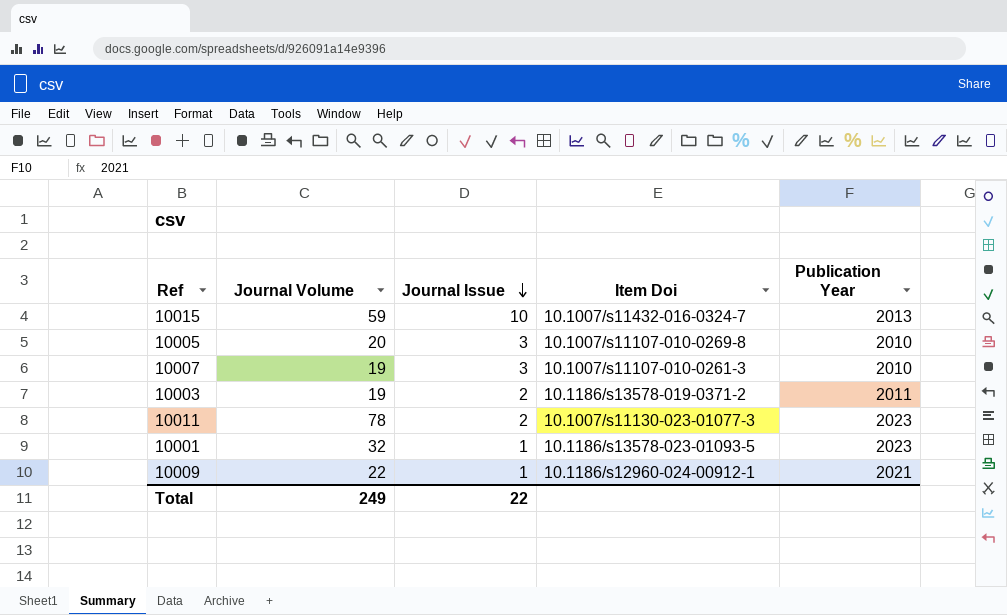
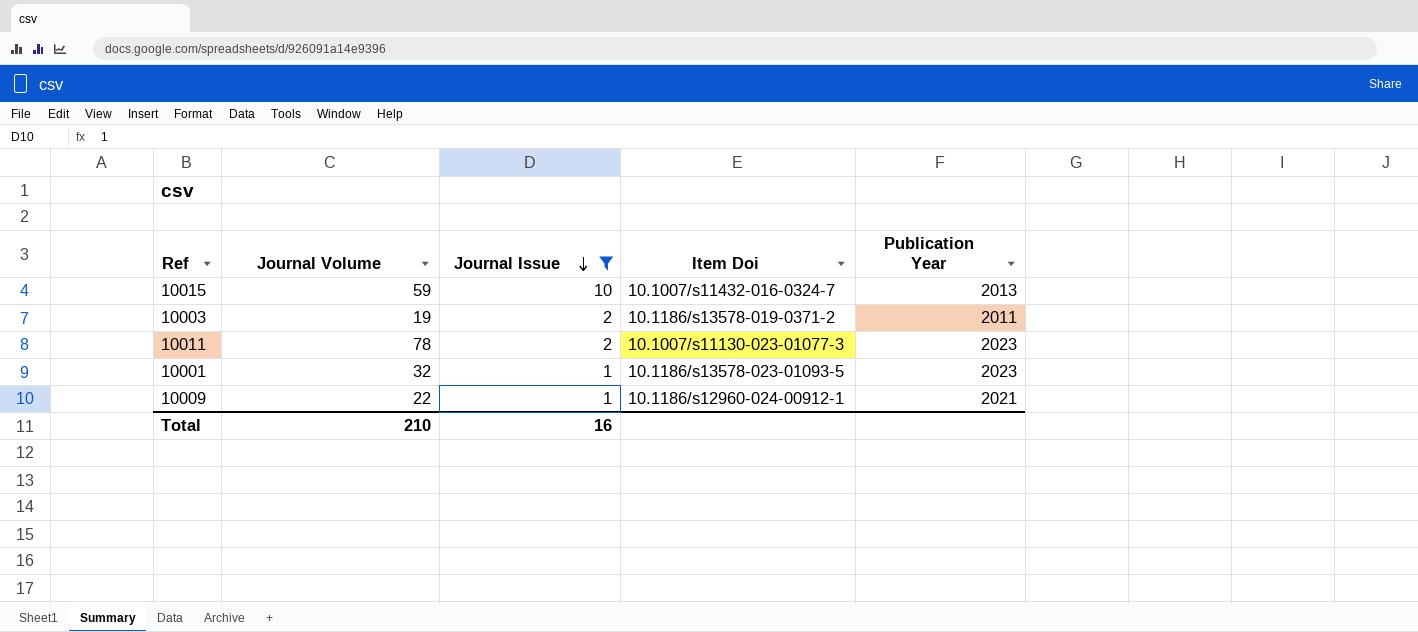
filter: none -> Journal Issue != 3
Total | Journal Volume: 249 -> 210
Total | Journal Issue: 22 -> 16

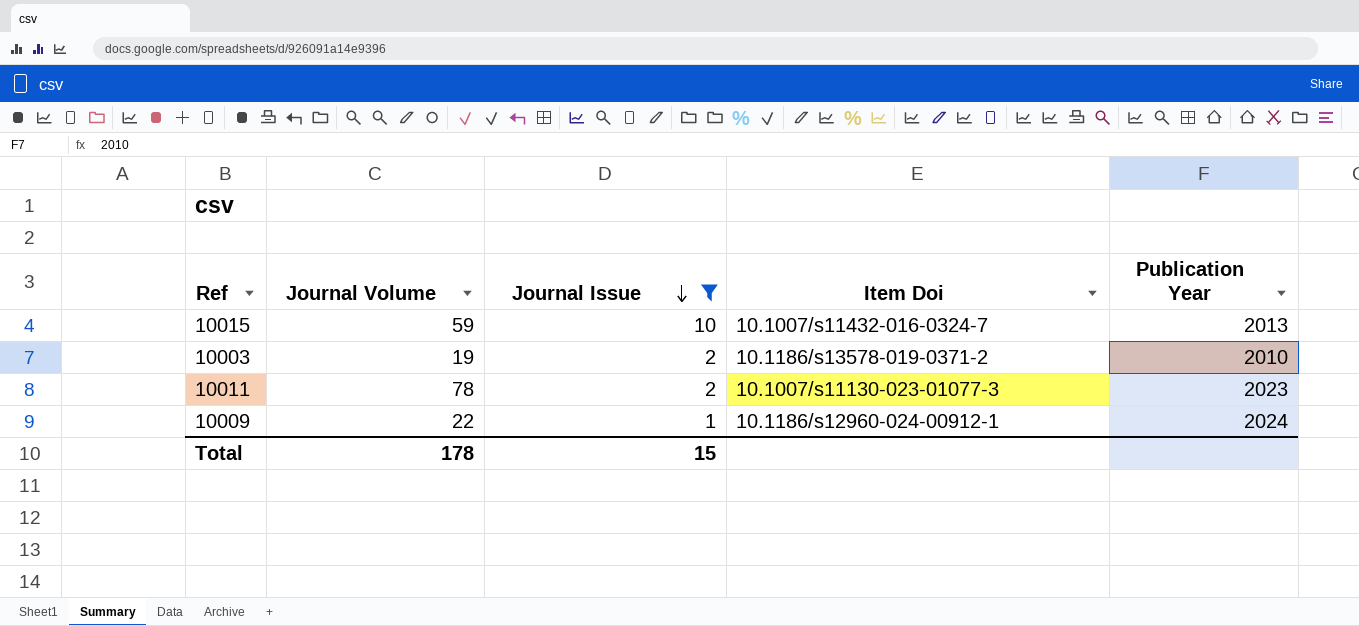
row 10001: 32 | 1 | 10.1186/s13578-023-01093-5 | 2023 -> none
10003 | Publication Year: 2011 -> 2010
10009 | Publication Year: 2021 -> 2024
Total | Journal Volume: 210 -> 178
Total | Journal Issue: 16 -> 15

